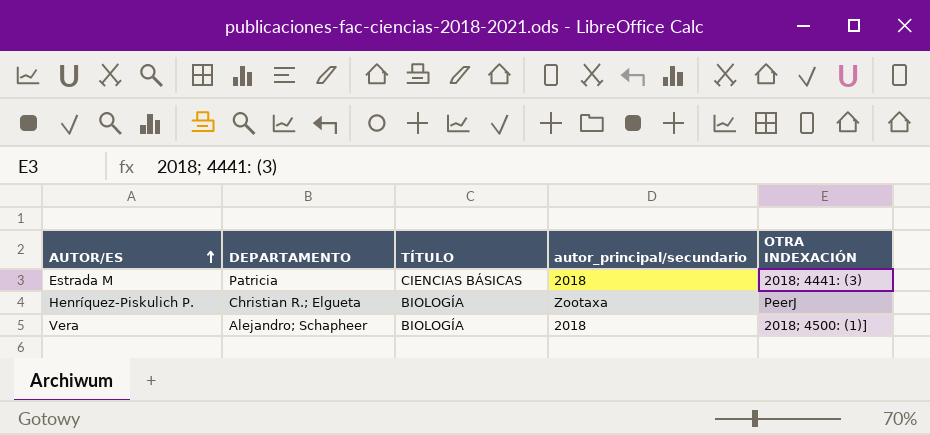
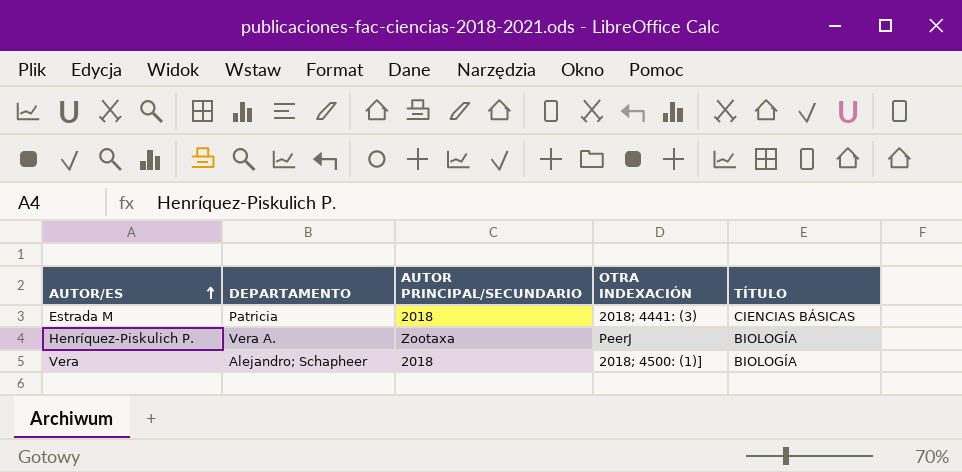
column name: autor_principal/secundario -> AUTOR PRINCIPAL/SECUNDARIO
column TÍTULO | position: 3 -> 5
Henríquez-Piskulich P. | DEPARTAMENTO: Christian R.; Elgueta -> Vera A.

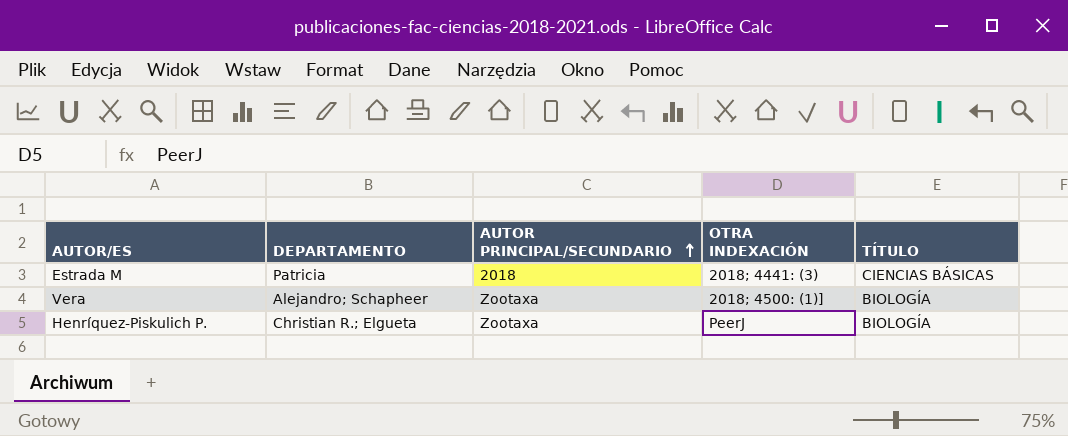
row order: AUTOR/ES ascending -> AUTOR PRINCIPAL/SECUNDARIO ascending
Vera | AUTOR PRINCIPAL/SECUNDARIO: 2018 -> Zootaxa
Henríquez-Piskulich P. | DEPARTAMENTO: Vera A. -> Christian R.; Elgueta

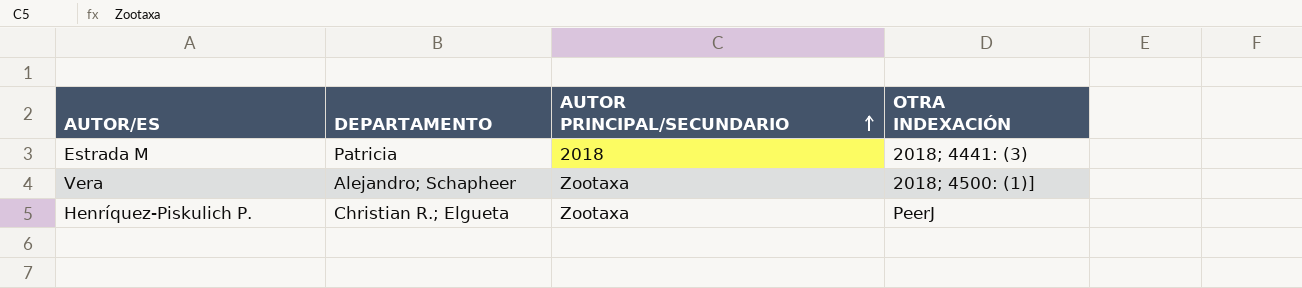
column TÍTULO | position: 5 -> none

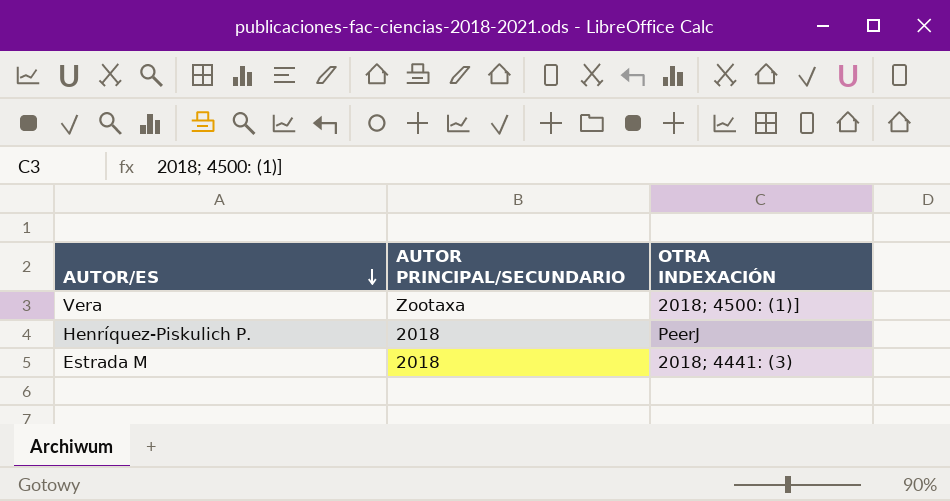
row order: AUTOR PRINCIPAL/SECUNDARIO ascending -> AUTOR/ES descending
column DEPARTAMENTO | position: 2 -> none
Henríquez-Piskulich P. | AUTOR PRINCIPAL/SECUNDARIO: Zootaxa -> 2018

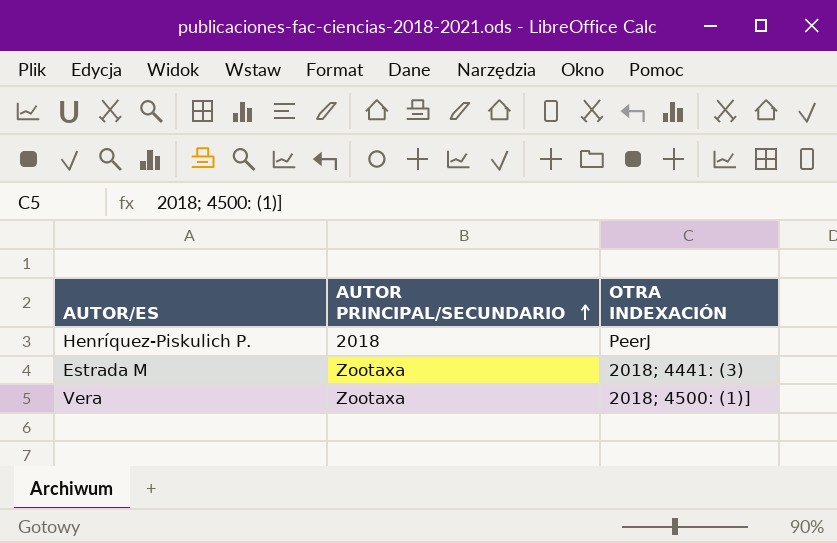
row order: AUTOR/ES descending -> AUTOR PRINCIPAL/SECUNDARIO ascending
Estrada M | AUTOR PRINCIPAL/SECUNDARIO: 2018 -> Zootaxa

